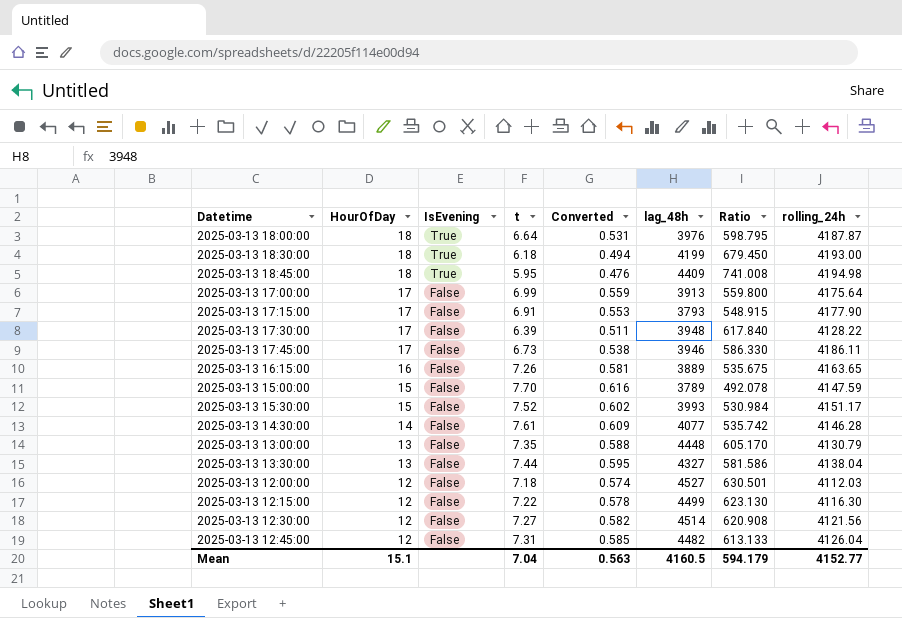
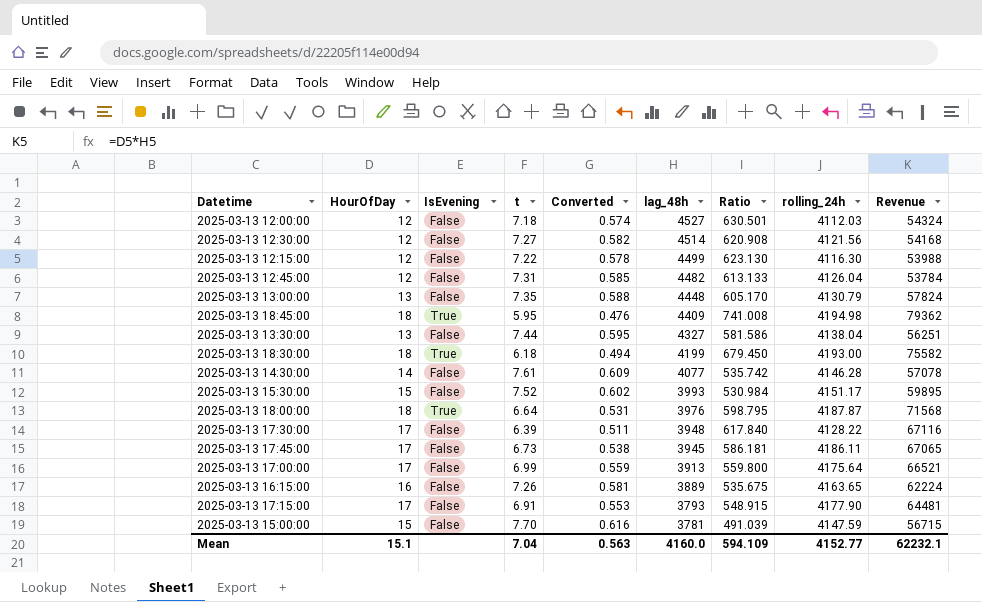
row order: HourOfDay descending -> lag_48h descending
column Revenue | formula: none -> [HourOfDay] * [lag_48h]
2025-03-13 17:45:00 | lag_48h: 3946 -> 3945
2025-03-13 17:45:00 | Ratio: 586.330 -> 586.181
2025-03-13 15:00:00 | lag_48h: 3789 -> 3781
2025-03-13 15:00:00 | Ratio: 492.078 -> 491.039
Mean | lag_48h: 4160.5 -> 4160.0
Mean | Ratio: 594.179 -> 594.109

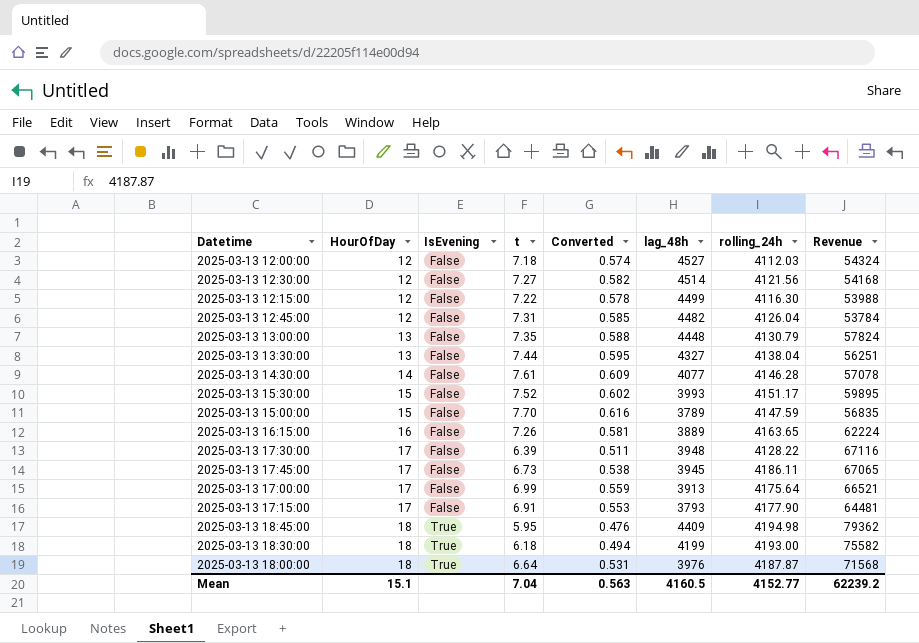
row order: lag_48h descending -> HourOfDay ascending
column Ratio | formula: [lag_48h] / [t] -> none
2025-03-13 15:00:00 | lag_48h: 3781 -> 3789
2025-03-13 15:00:00 | Revenue: 56715 -> 56835
Mean | lag_48h: 4160.0 -> 4160.5
Mean | Revenue: 62232.1 -> 62239.2

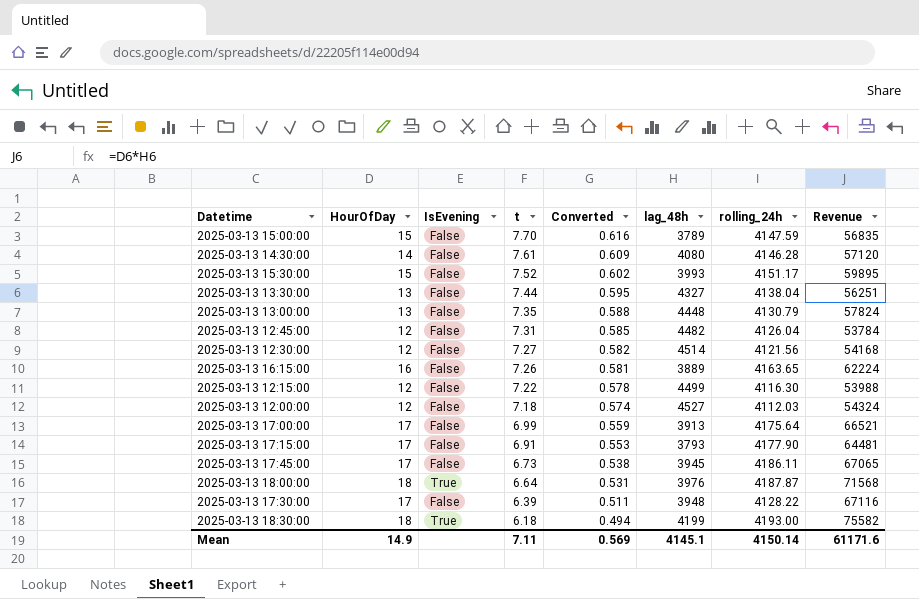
row order: HourOfDay ascending -> t descending
row 2025-03-13 18:45:00: 18 | True | 5.95 | 0.476 | 4409 | 4194.98 | 79362 -> none
2025-03-13 14:30:00 | lag_48h: 4077 -> 4080
2025-03-13 14:30:00 | Revenue: 57078 -> 57120
Mean | HourOfDay: 15.1 -> 14.9
Mean | t: 7.04 -> 7.11
Mean | Converted: 0.563 -> 0.569
Mean | lag_48h: 4160.5 -> 4145.1
Mean | rolling_24h: 4152.77 -> 4150.14
Mean | Revenue: 62239.2 -> 61171.6

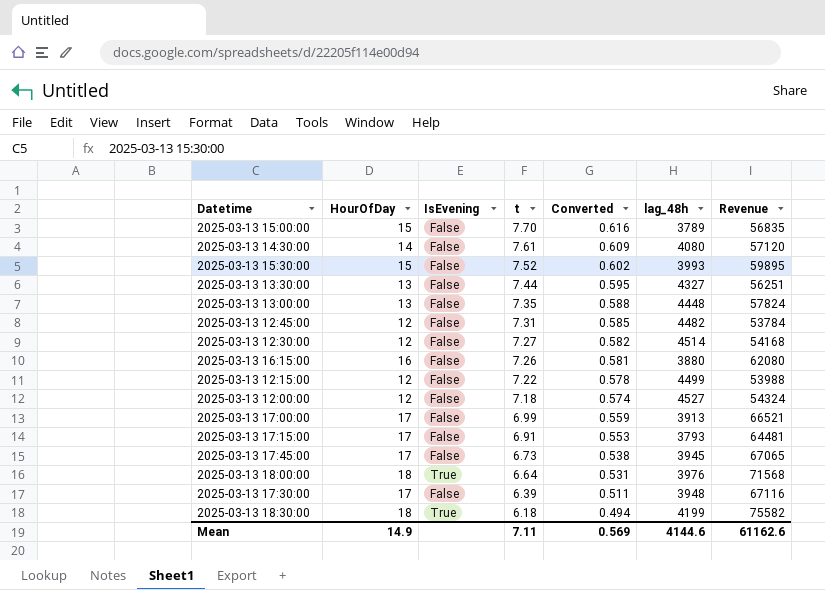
column rolling_24h | position: 7 -> none
2025-03-13 16:15:00 | lag_48h: 3889 -> 3880
2025-03-13 16:15:00 | Revenue: 62224 -> 62080
Mean | lag_48h: 4145.1 -> 4144.6
Mean | Revenue: 61171.6 -> 61162.6

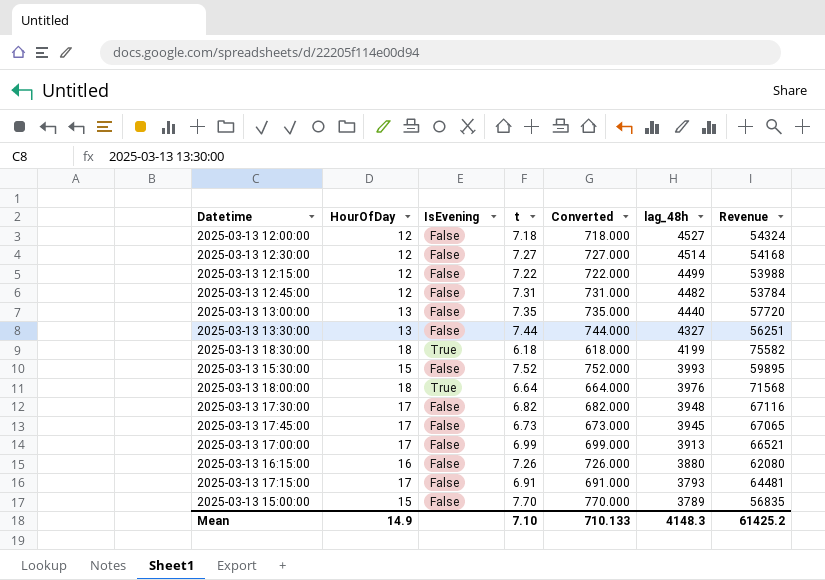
row order: t descending -> lag_48h descending
column Converted | formula: [t] * 0.08 -> [t] * 100
row 2025-03-13 14:30:00: 14 | False | 7.61 | 0.609 | 4080 | 57120 -> none
2025-03-13 13:00:00 | lag_48h: 4448 -> 4440
2025-03-13 13:00:00 | Revenue: 57824 -> 57720
2025-03-13 17:30:00 | t: 6.39 -> 6.82
Mean | t: 7.11 -> 7.10
Mean | Converted: 0.569 -> 710.133
Mean | lag_48h: 4144.6 -> 4148.3
Mean | Revenue: 61162.6 -> 61425.2

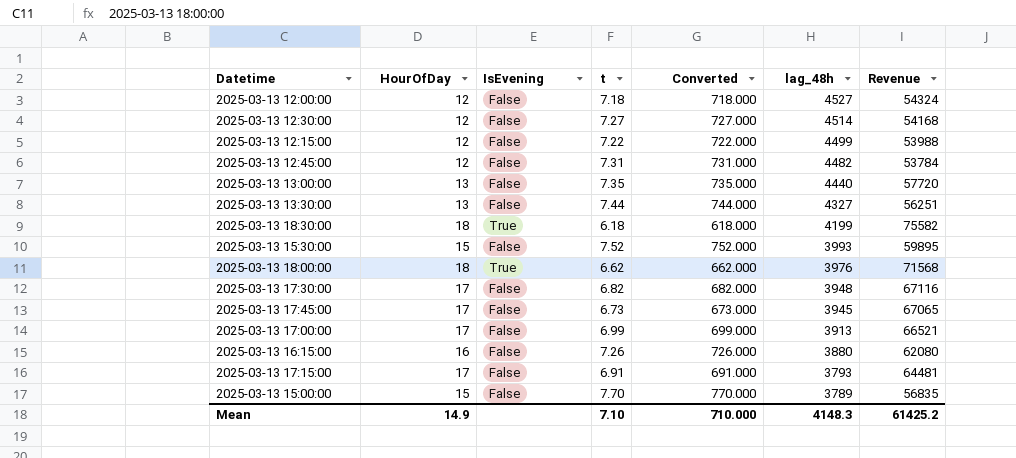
2025-03-13 18:00:00 | t: 6.64 -> 6.62
2025-03-13 18:00:00 | Converted: 664.000 -> 662.000
Mean | Converted: 710.133 -> 710.000

